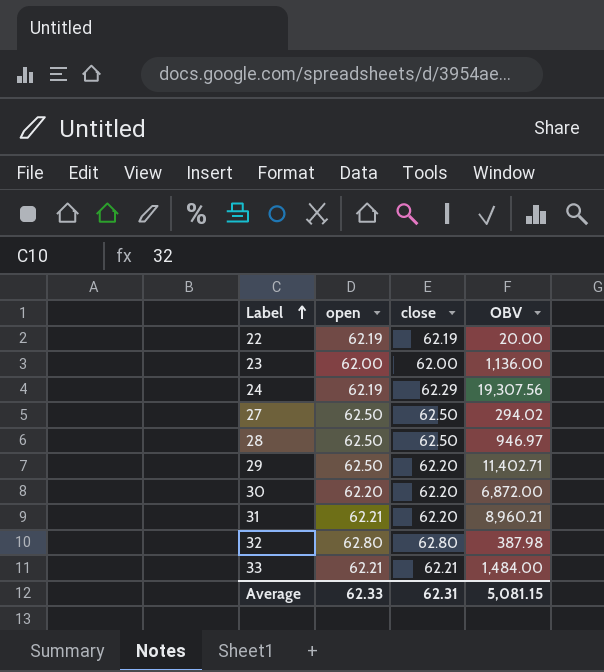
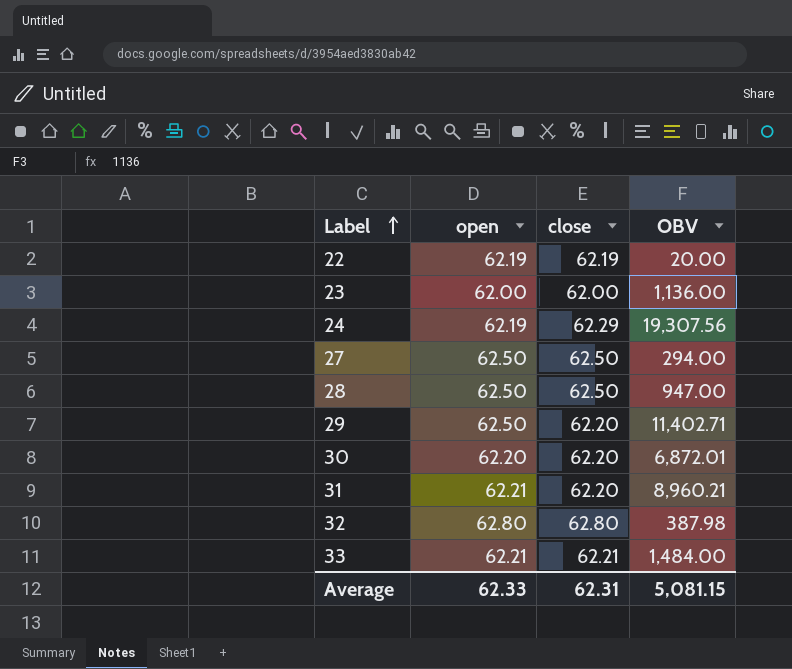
27 | OBV: 294.02 -> 294.00
28 | OBV: 946.97 -> 947.00
30 | OBV: 6,872.00 -> 6,872.01

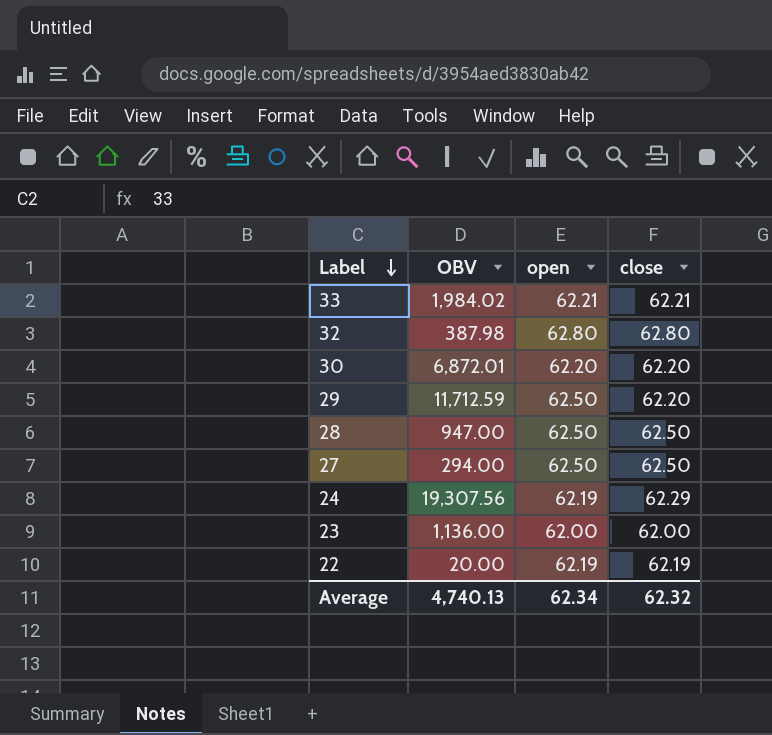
row order: Label ascending -> Label descending
column OBV | position: 4 -> 2
row 31: 62.21 | 62.20 | 8,960.21 -> none
33 | OBV: 1,484.00 -> 1,984.02
29 | OBV: 11,402.71 -> 11,712.59
Average | OBV: 5,081.15 -> 4,740.13
Average | open: 62.33 -> 62.34
Average | close: 62.31 -> 62.32

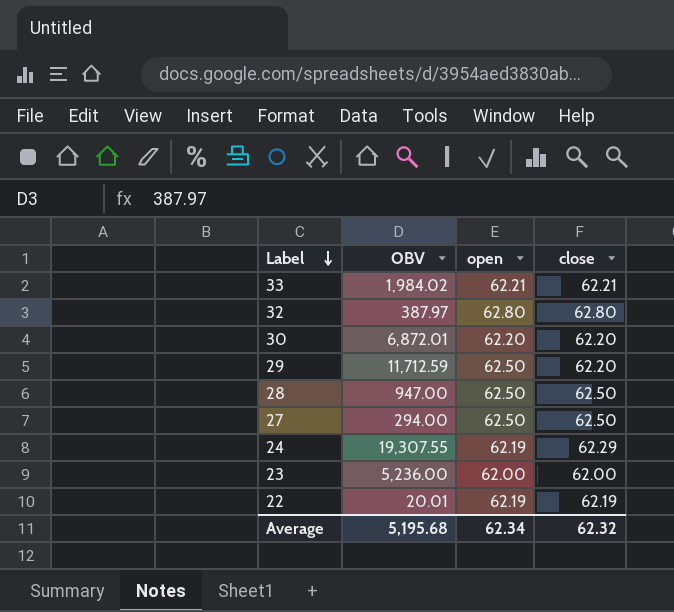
32 | OBV: 387.98 -> 387.97
24 | OBV: 19,307.56 -> 19,307.55
23 | OBV: 1,136.00 -> 5,236.00
22 | OBV: 20.00 -> 20.01
Average | OBV: 4,740.13 -> 5,195.68

